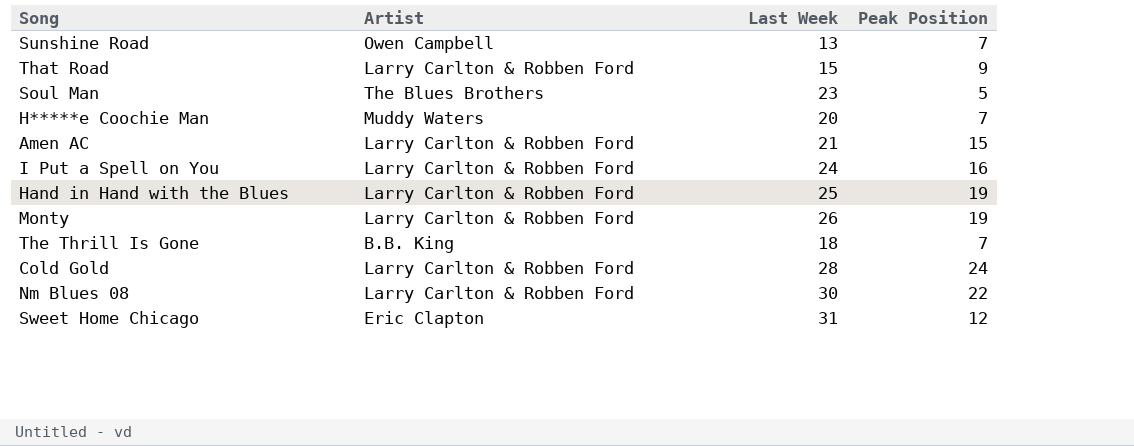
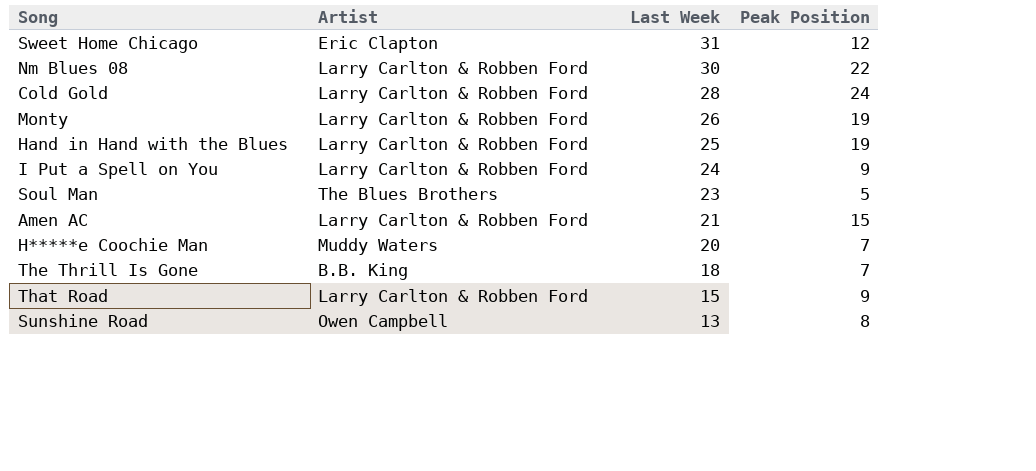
row order: none -> Last Week descending
I Put a Spell on You | Peak Position: 16 -> 9
Sunshine Road | Peak Position: 7 -> 8

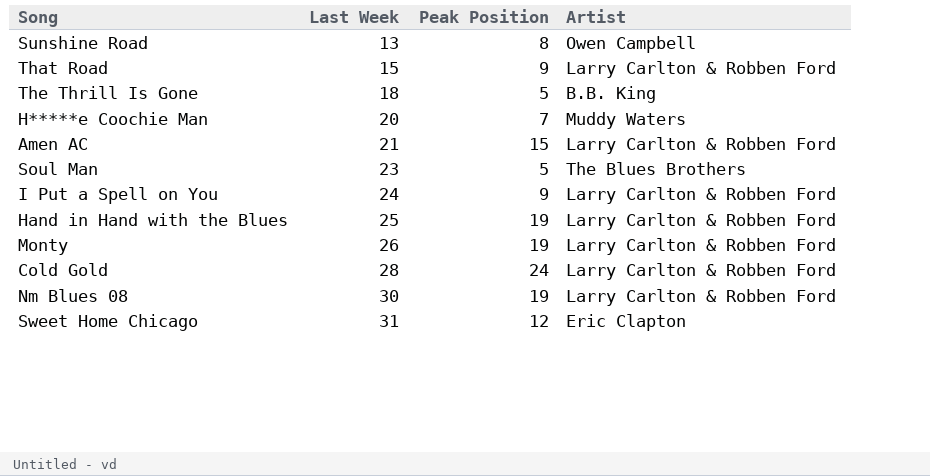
row order: Last Week descending -> Last Week ascending
column Artist | position: 2 -> 4
The Thrill Is Gone | Peak Position: 7 -> 5
Nm Blues 08 | Peak Position: 22 -> 19

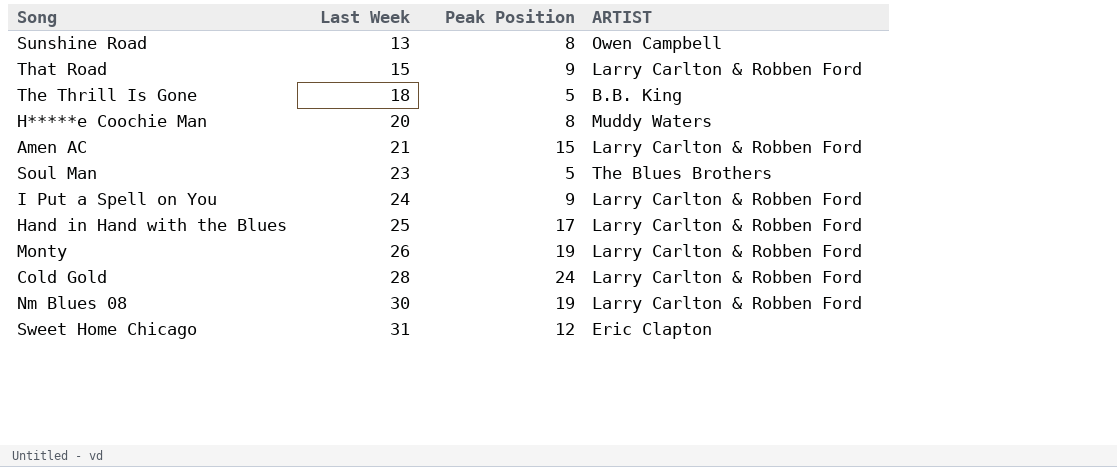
column name: Artist -> ARTIST
H*****e Coochie Man | Peak Position: 7 -> 8
Hand in Hand with the Blues | Peak Position: 19 -> 17

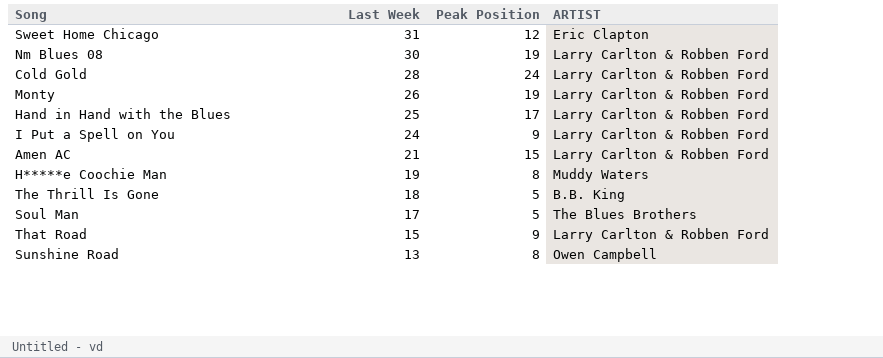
row order: Last Week ascending -> Last Week descending
H*****e Coochie Man | Last Week: 20 -> 19
Soul Man | Last Week: 23 -> 17

